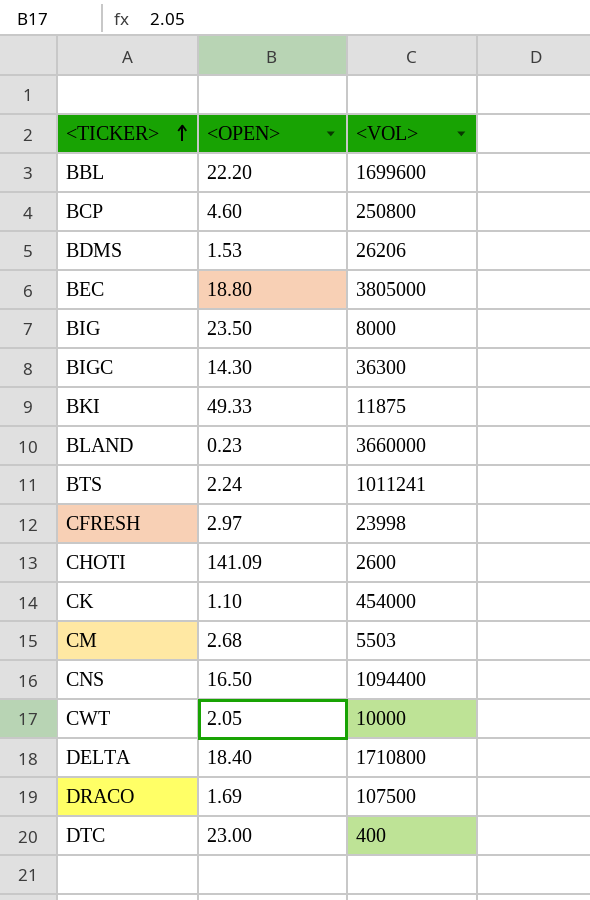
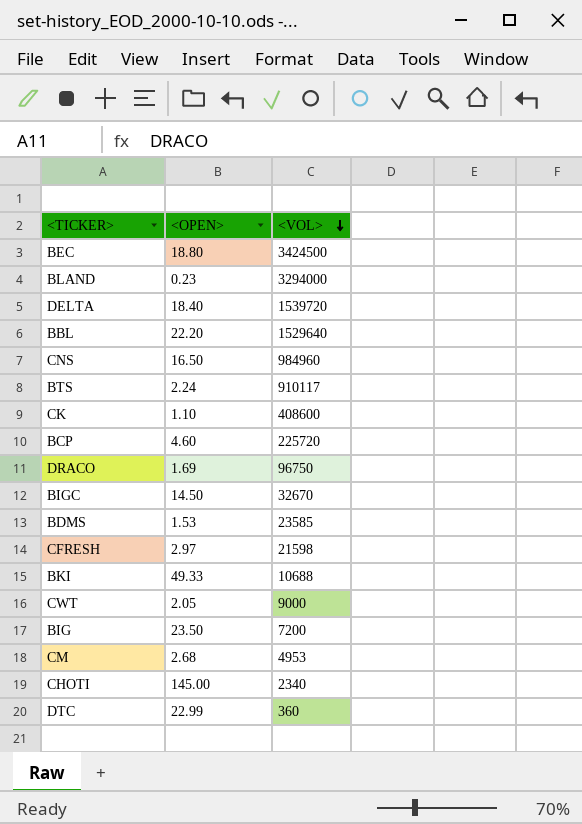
row order: <TICKER> ascending -> <VOL> descending
BEC | <VOL>: 3805000 -> 3424500
BLAND | <VOL>: 3660000 -> 3294000
DELTA | <VOL>: 1710800 -> 1539720
BBL | <VOL>: 1699600 -> 1529640
CNS | <VOL>: 1094400 -> 984960
BTS | <VOL>: 1011241 -> 910117
CK | <VOL>: 454000 -> 408600
BCP | <VOL>: 250800 -> 225720
DRACO | <VOL>: 107500 -> 96750
BIGC | <OPEN>: 14.30 -> 14.50
BIGC | <VOL>: 36300 -> 32670
BDMS | <VOL>: 26206 -> 23585
CFRESH | <VOL>: 23998 -> 21598
BKI | <VOL>: 11875 -> 10688
CWT | <VOL>: 10000 -> 9000
BIG | <VOL>: 8000 -> 7200
CM | <VOL>: 5503 -> 4953
CHOTI | <OPEN>: 141.09 -> 145.00
CHOTI | <VOL>: 2600 -> 2340
DTC | <OPEN>: 23.00 -> 22.99
DTC | <VOL>: 400 -> 360

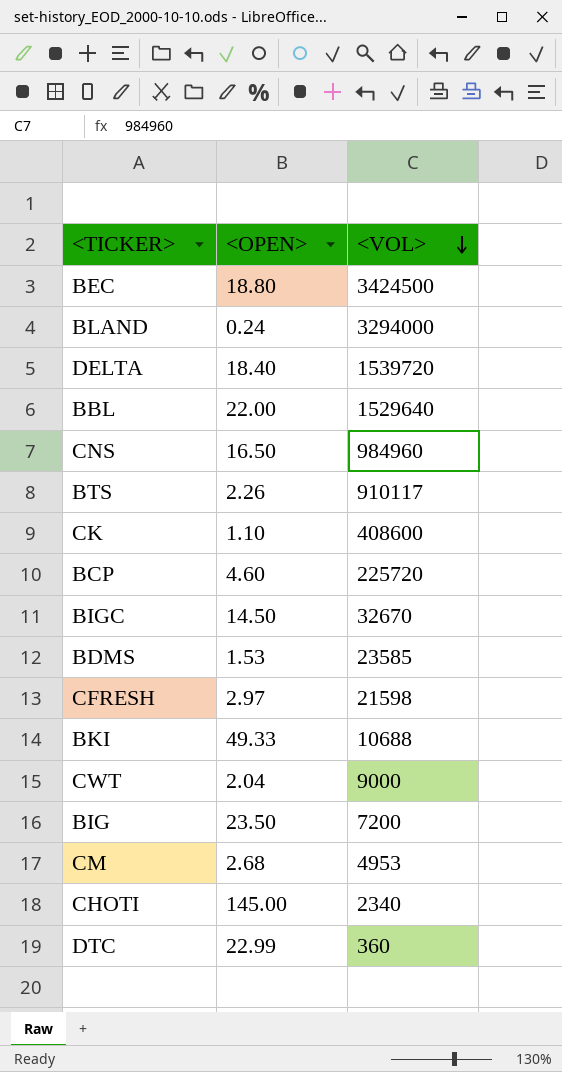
row DRACO: 1.69 | 96750 -> none
BLAND | <OPEN>: 0.23 -> 0.24
BBL | <OPEN>: 22.20 -> 22.00
BTS | <OPEN>: 2.24 -> 2.26
CWT | <OPEN>: 2.05 -> 2.04

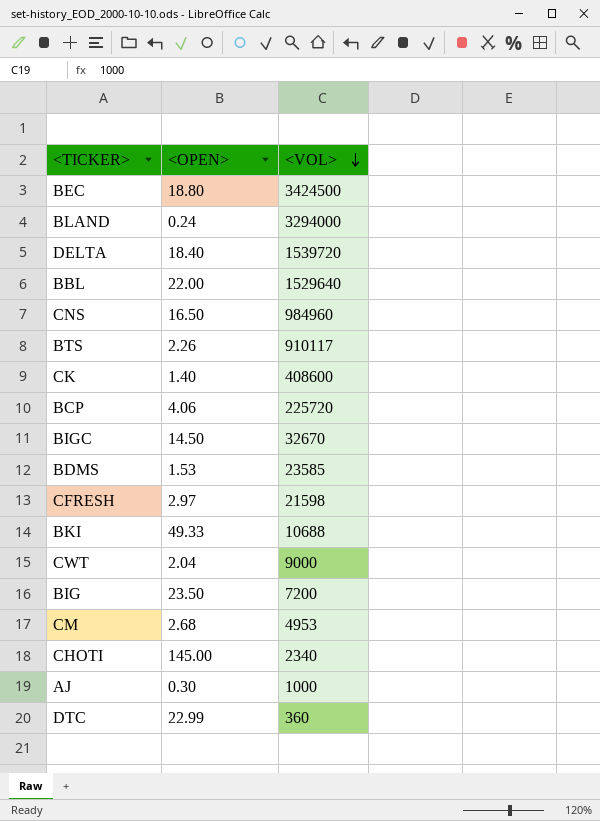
CK | <OPEN>: 1.10 -> 1.40
BCP | <OPEN>: 4.60 -> 4.06
row AJ: none -> 0.30 | 1000

